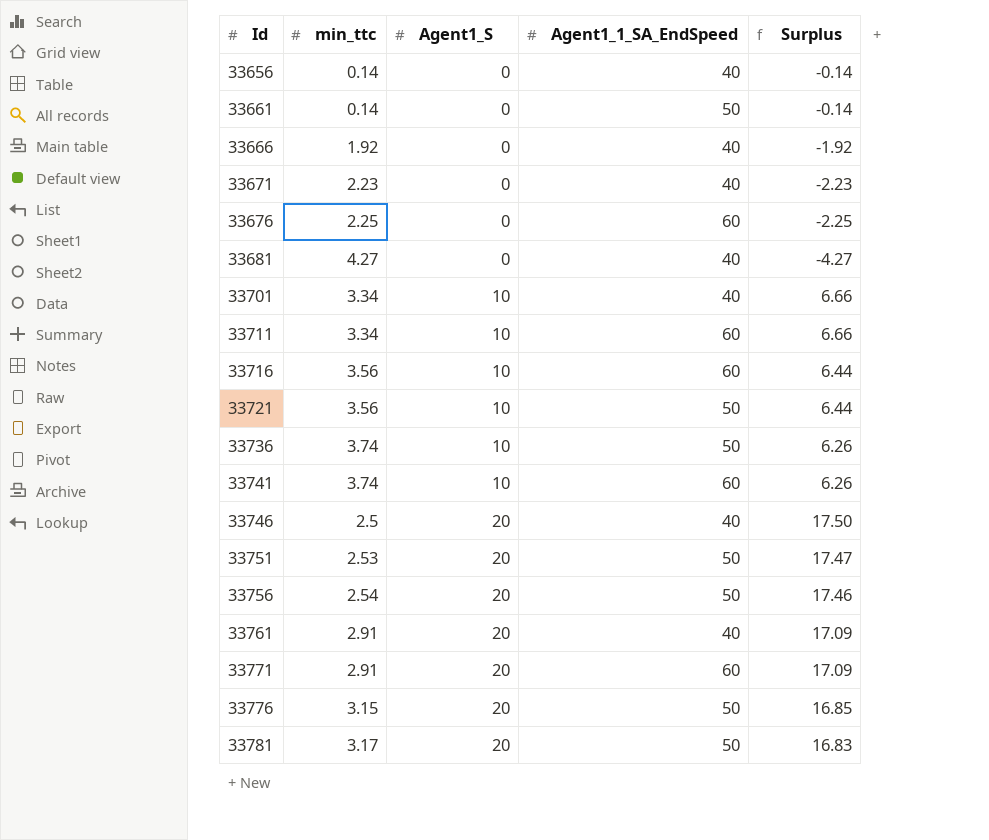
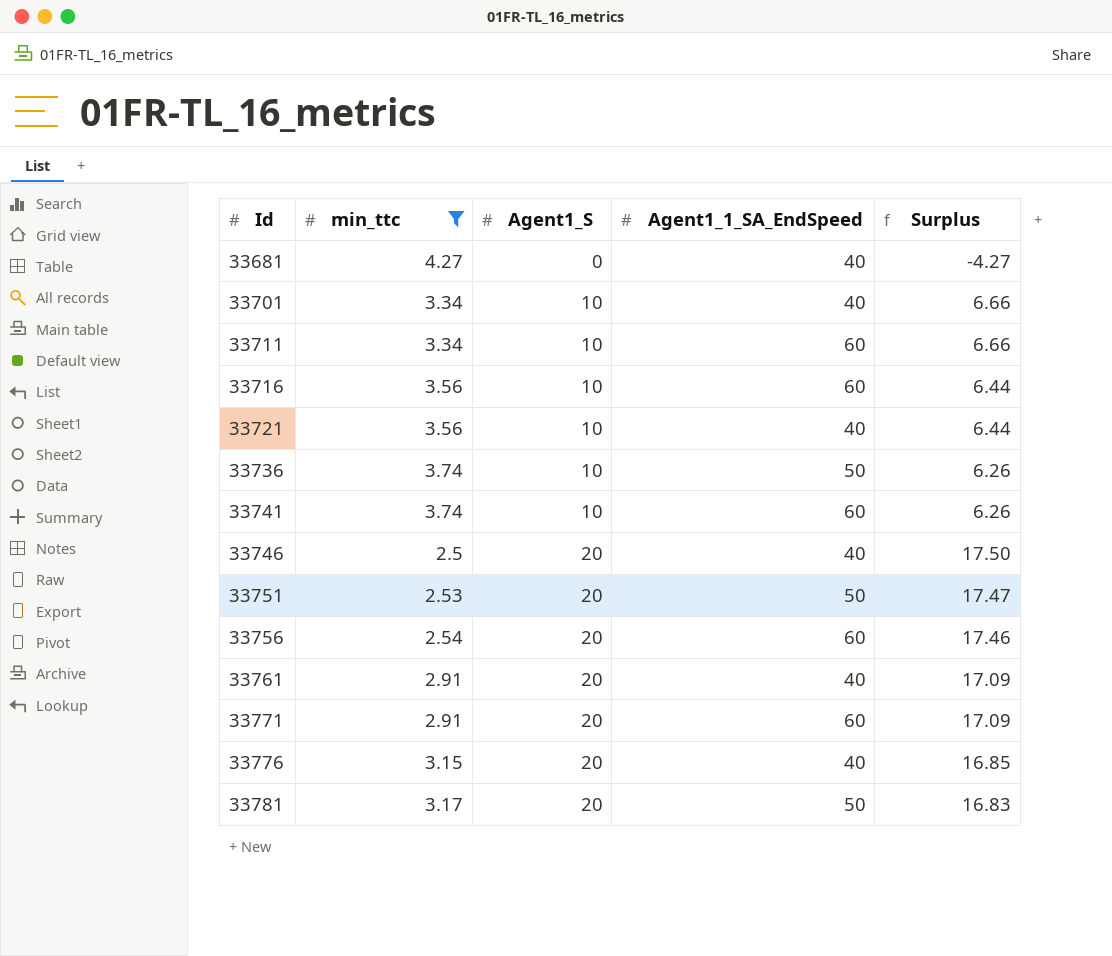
filter: none -> min_ttc >= 2.5
33721 | Agent1_1_SA_EndSpeed: 50 -> 40
33756 | Agent1_1_SA_EndSpeed: 50 -> 60
33776 | Agent1_1_SA_EndSpeed: 50 -> 40

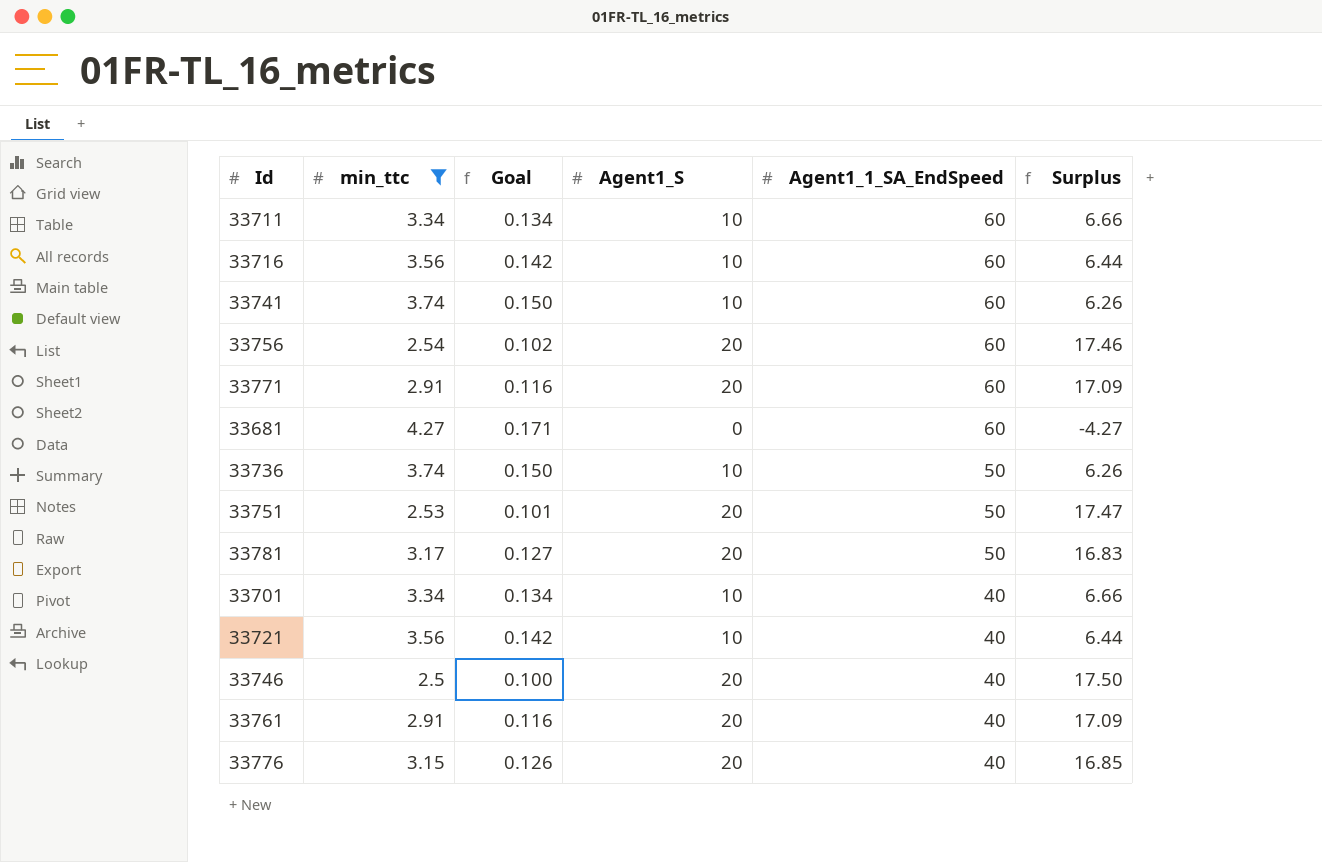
row order: Id ascending -> Agent1_1_SA_EndSpeed descending
column Goal | formula: none -> [min_ttc] * 0.04
33681 | Agent1_1_SA_EndSpeed: 40 -> 60

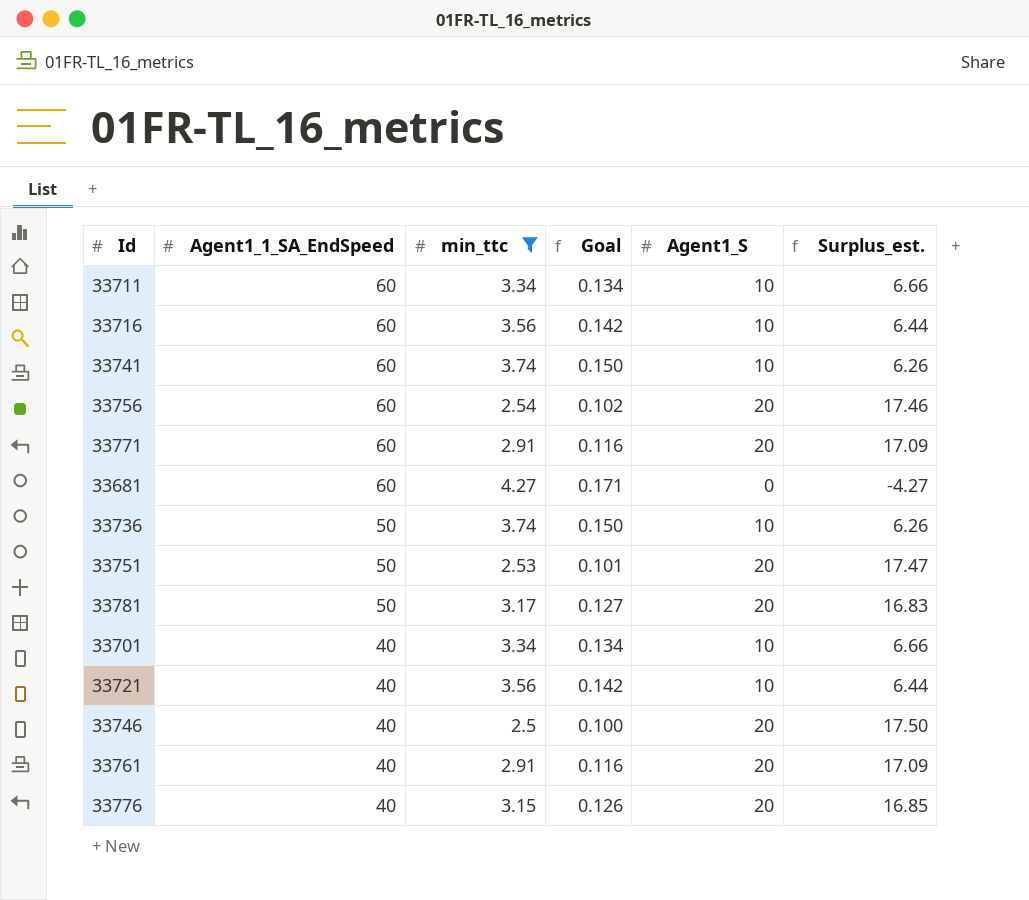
column Agent1_1_SA_EndSpeed | position: 5 -> 2
column name: Surplus -> Surplus_est.

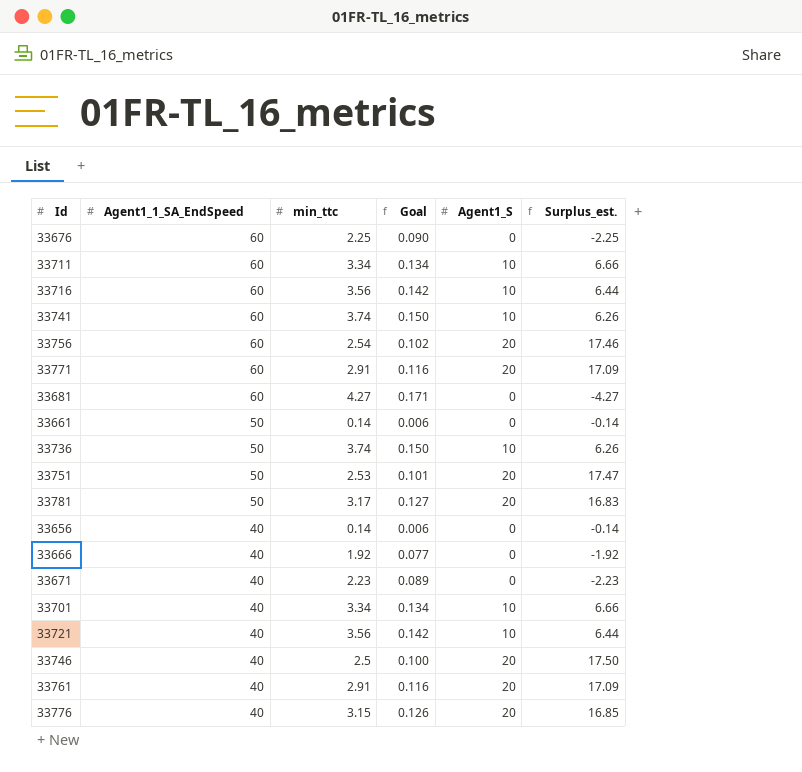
filter: min_ttc >= 2.5 -> none

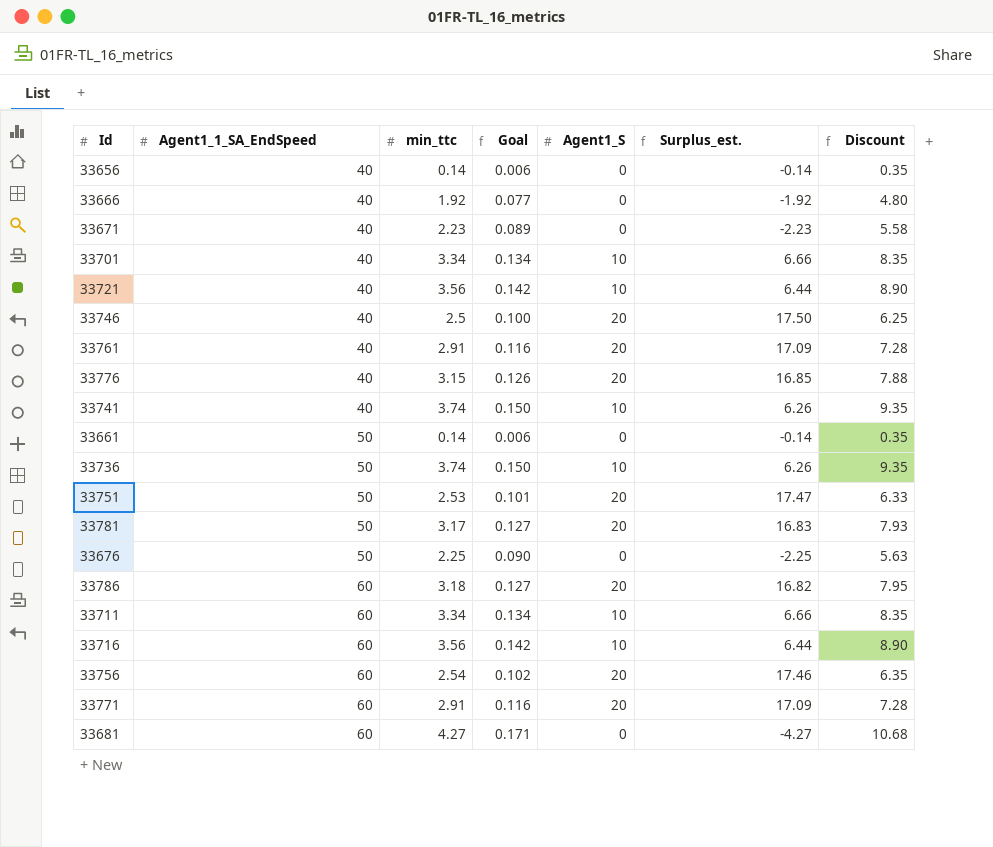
row order: Agent1_1_SA_EndSpeed descending -> Agent1_1_SA_EndSpeed ascending
column Discount | formula: none -> [min_ttc] * 2.5
33741 | Agent1_1_SA_EndSpeed: 60 -> 40
33676 | Agent1_1_SA_EndSpeed: 60 -> 50
row 33786: none -> 60 | 3.18 | 0.127 | 20 | 16.82 | 7.95

